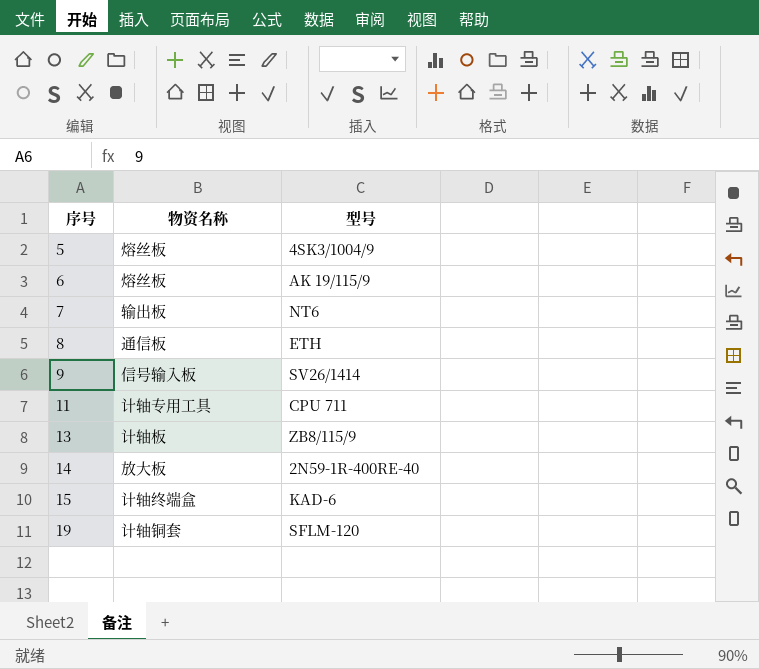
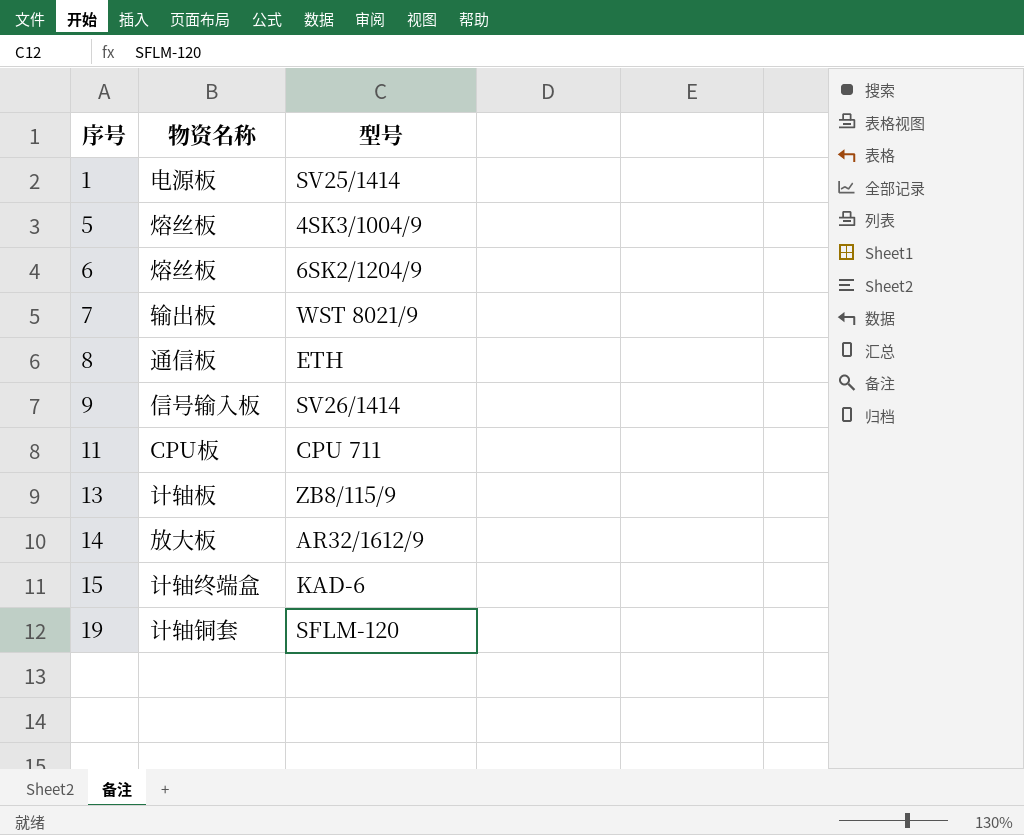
row 1: none -> 电源板 | SV25/1414
6 | 型号: AK 19/115/9 -> 6SK2/1204/9
7 | 型号: NT6 -> WST 8021/9
11 | 物资名称: 计轴专用工具 -> CPU板
14 | 型号: 2N59-1R-400RE-40 -> AR32/1612/9

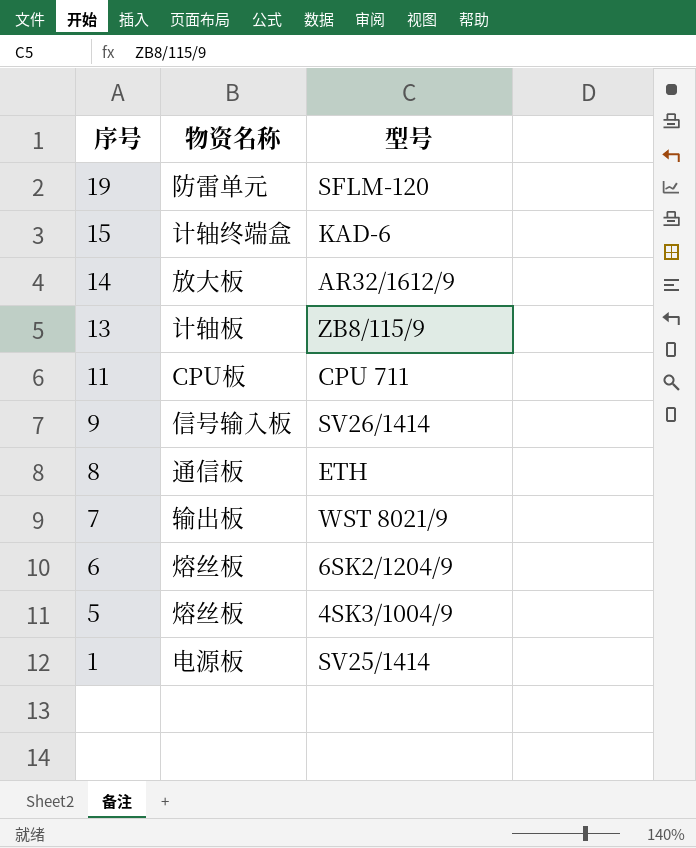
row order: 序号 ascending -> 序号 descending
19 | 物资名称: 计轴铜套 -> 防雷单元

